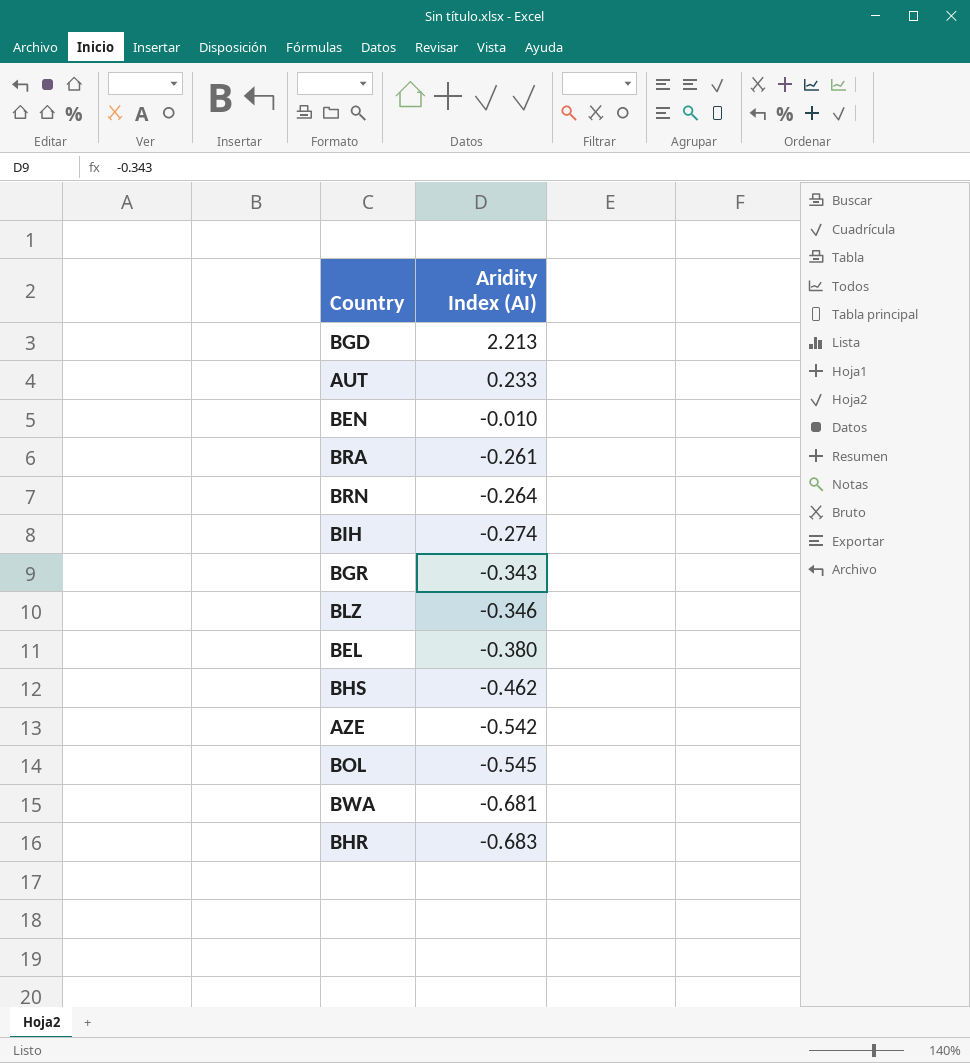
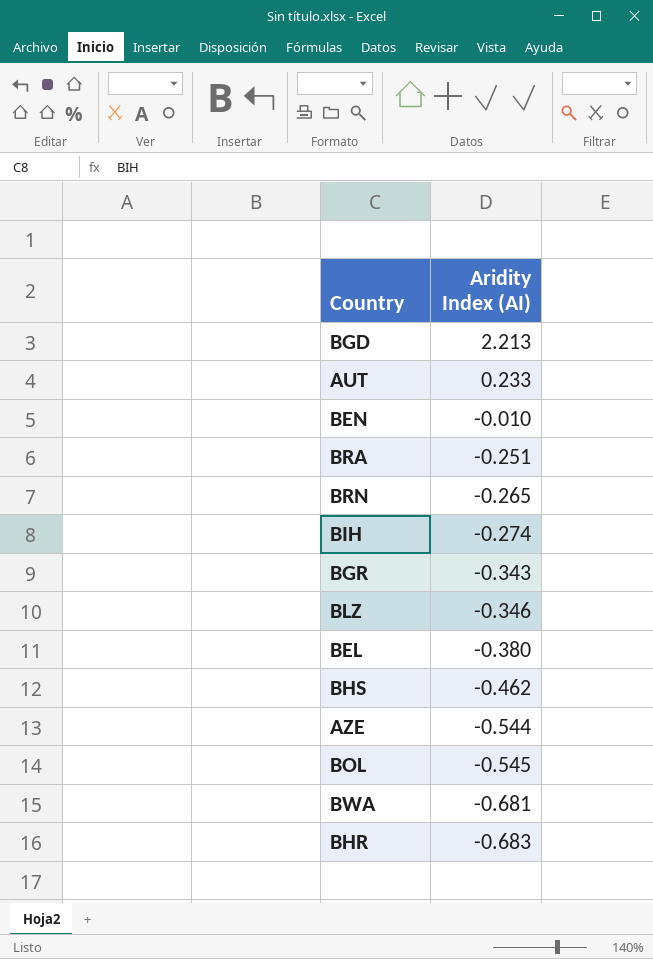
BRA | Aridity Index (AI): -0.261 -> -0.251
BRN | Aridity Index (AI): -0.264 -> -0.265
AZE | Aridity Index (AI): -0.542 -> -0.544

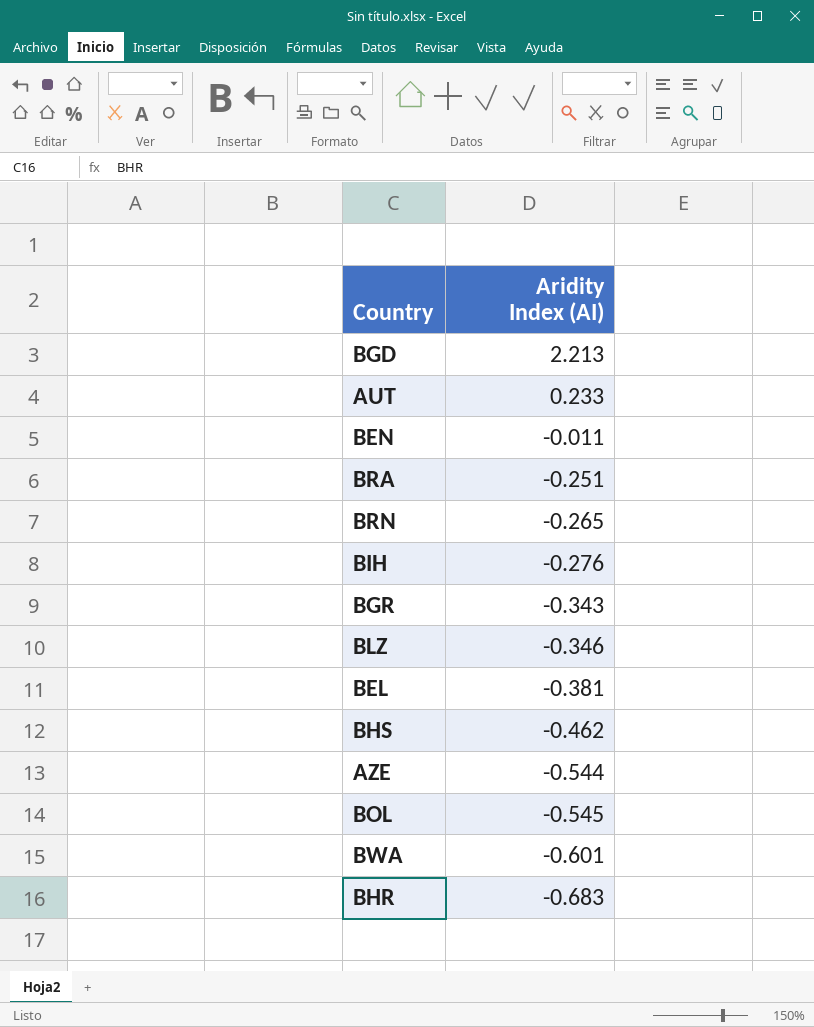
BEN | Aridity Index (AI): -0.010 -> -0.011
BIH | Aridity Index (AI): -0.274 -> -0.276
BEL | Aridity Index (AI): -0.380 -> -0.381
BWA | Aridity Index (AI): -0.681 -> -0.601

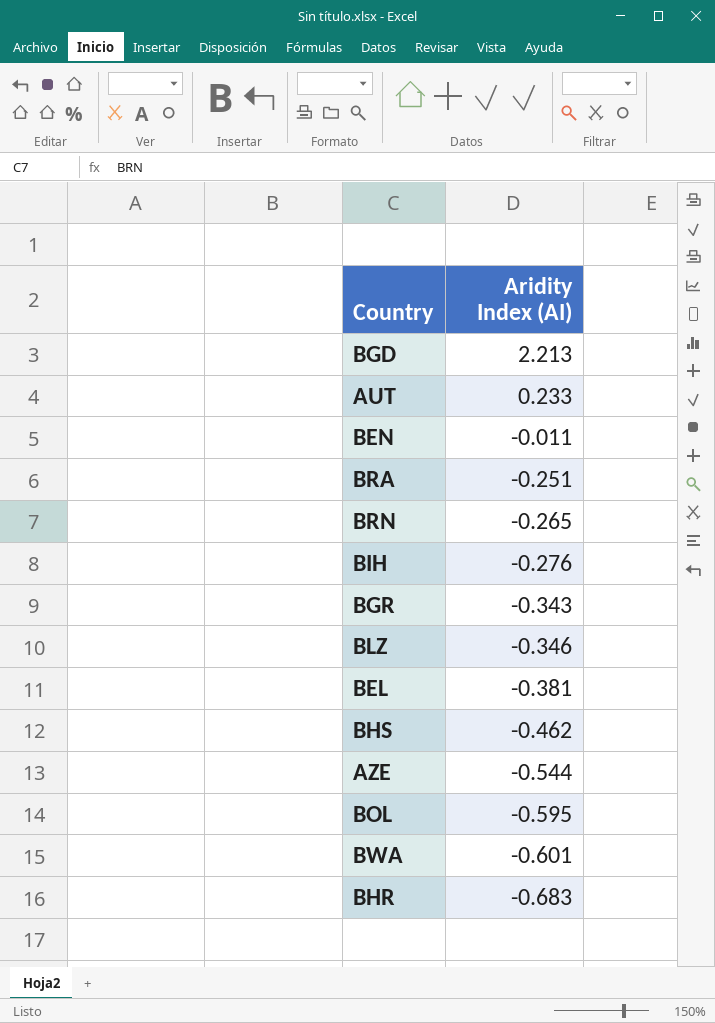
BOL | Aridity Index (AI): -0.545 -> -0.595

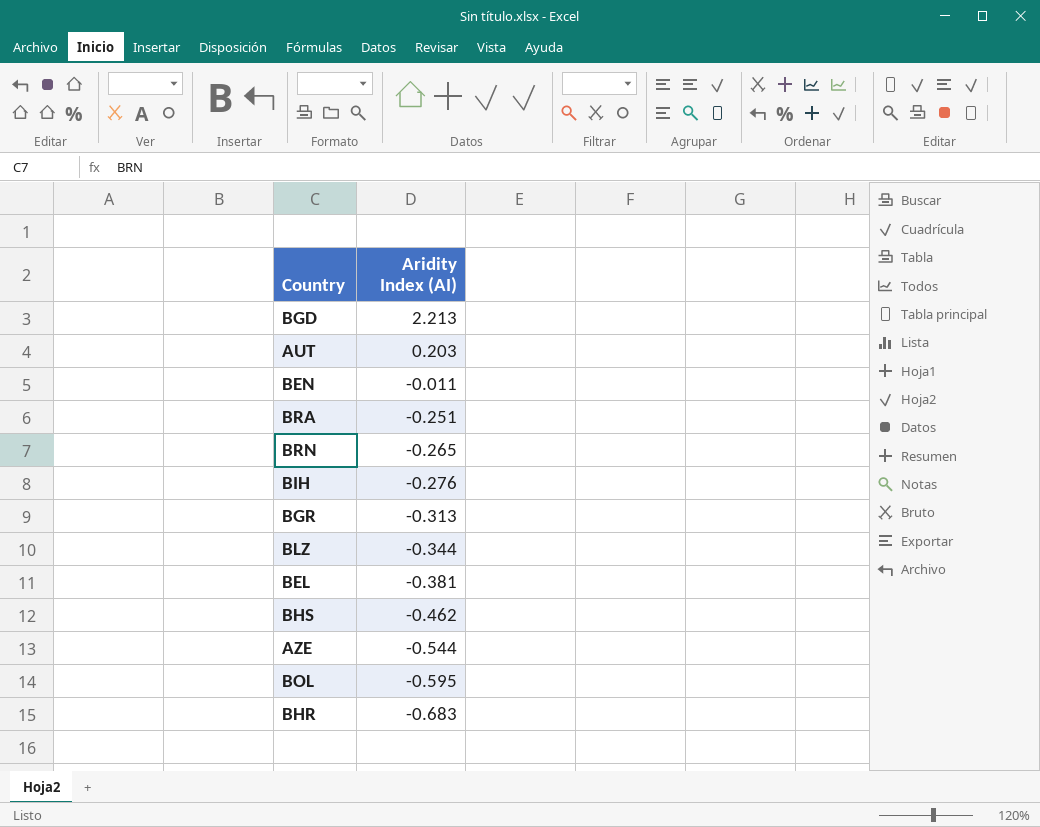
row BWA: -0.601 -> none
AUT | Aridity Index (AI): 0.233 -> 0.203
BGR | Aridity Index (AI): -0.343 -> -0.313
BLZ | Aridity Index (AI): -0.346 -> -0.344

